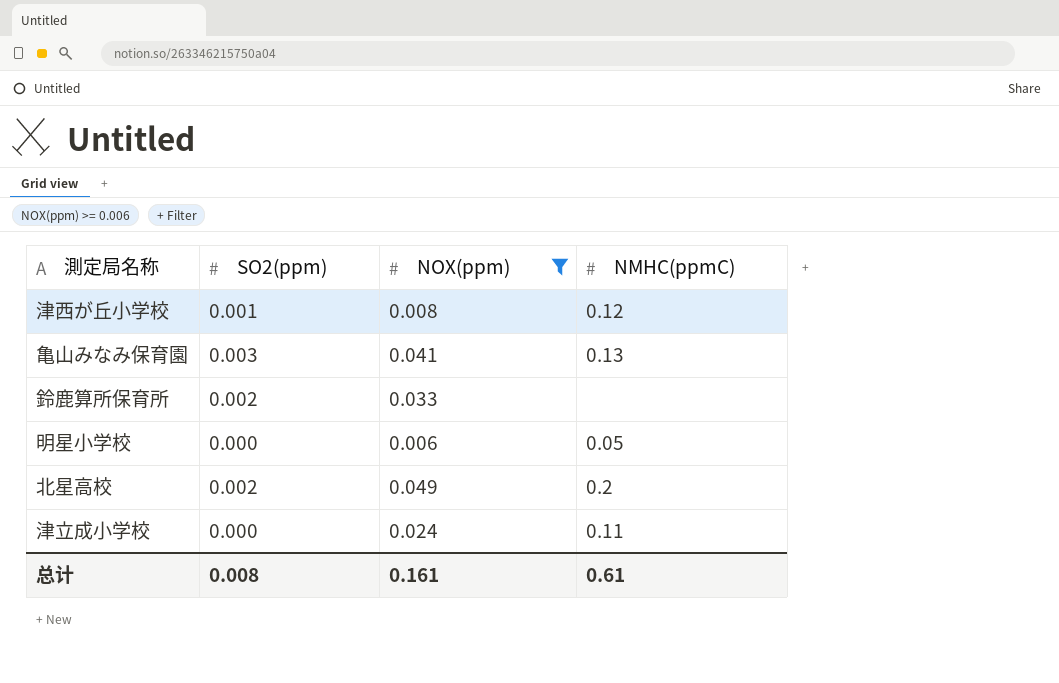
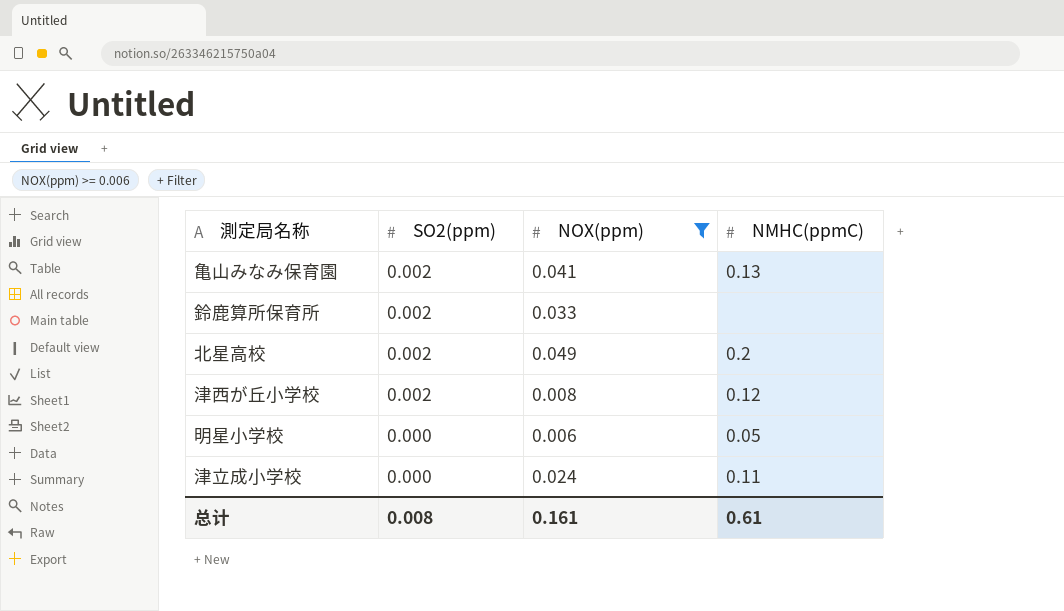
row order: none -> SO2(ppm) descending
亀山みなみ保育園 | SO2(ppm): 0.003 -> 0.002
津西が丘小学校 | SO2(ppm): 0.001 -> 0.002

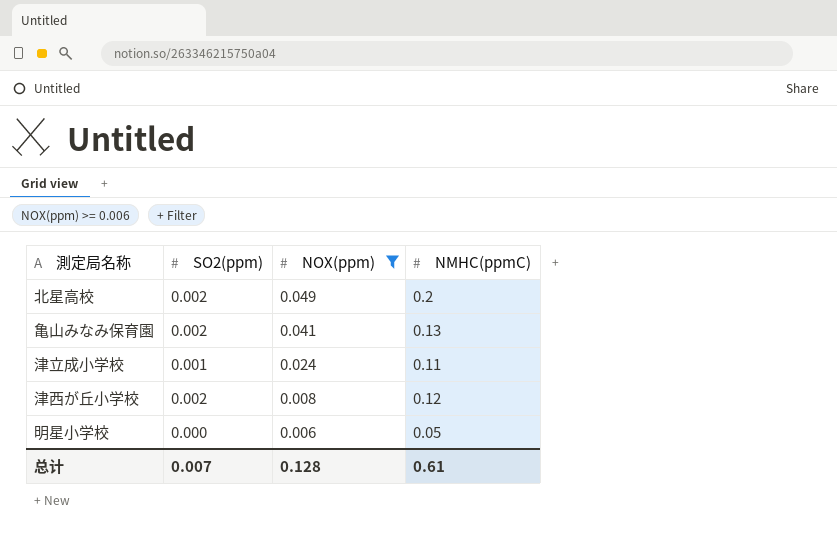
row order: SO2(ppm) descending -> NOX(ppm) descending
row 鈴鹿算所保育所: 0.002 | 0.033 | none -> none
津立成小学校 | SO2(ppm): 0.000 -> 0.001
总计 | SO2(ppm): 0.008 -> 0.007
总计 | NOX(ppm): 0.161 -> 0.128

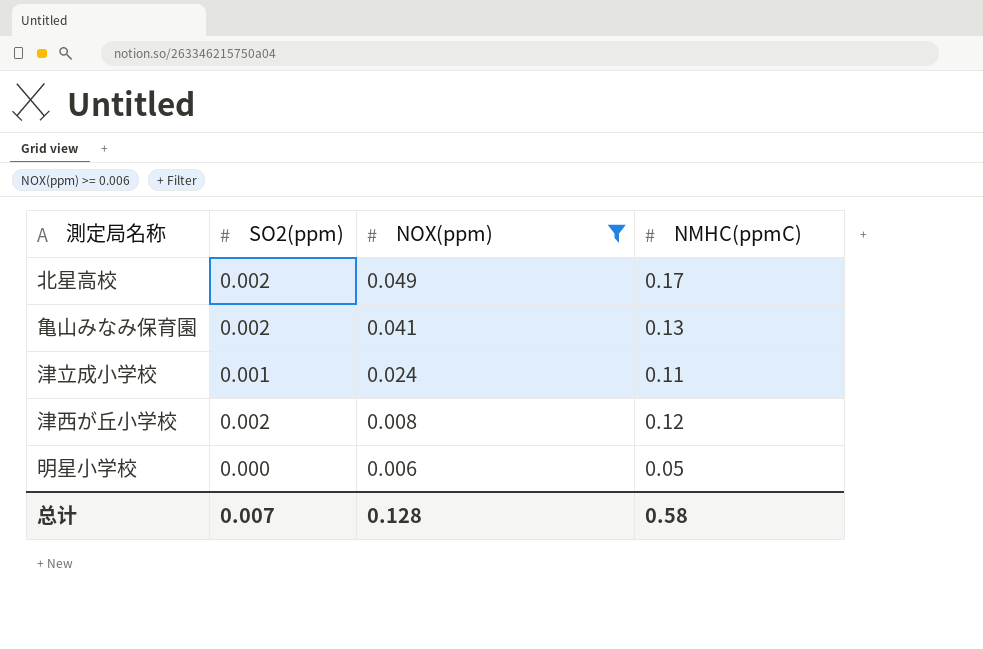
北星高校 | NMHC(ppmC): 0.2 -> 0.17
总计 | NMHC(ppmC): 0.61 -> 0.58

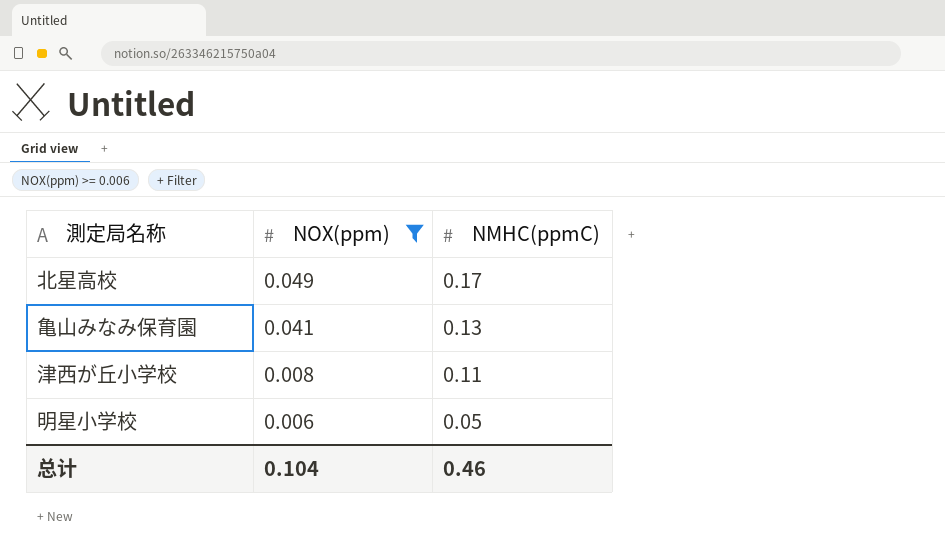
column SO2(ppm) | position: 2 -> none
row 津立成小学校: 0.001 | 0.024 | 0.11 -> none
津西が丘小学校 | NMHC(ppmC): 0.12 -> 0.11
总计 | NOX(ppm): 0.128 -> 0.104
总计 | NMHC(ppmC): 0.58 -> 0.46

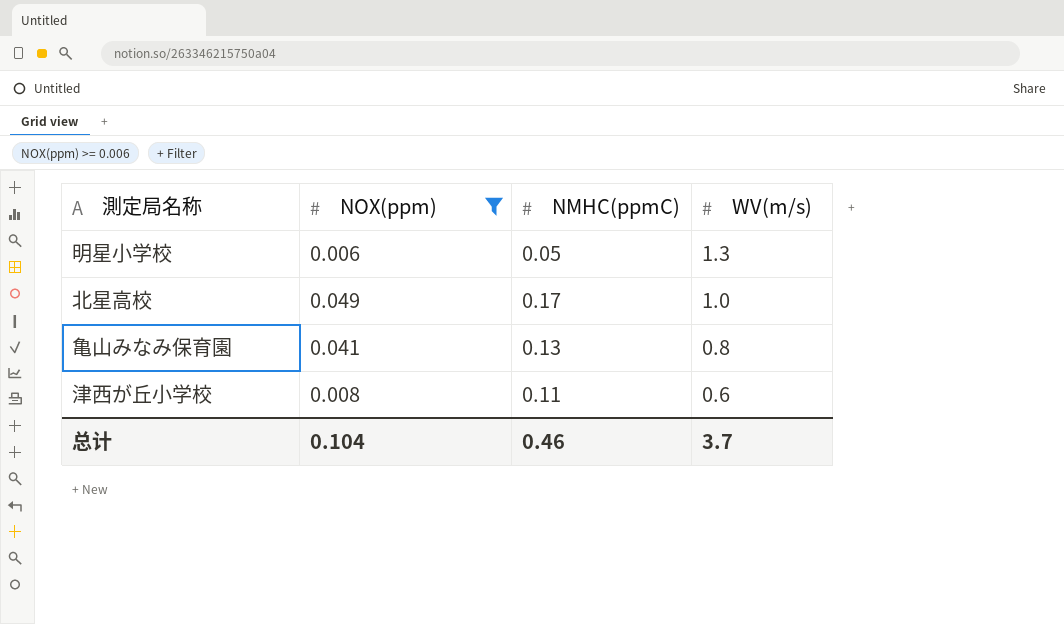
row order: NOX(ppm) descending -> WV(m/s) descending
column WV(m/s) | position: none -> 4

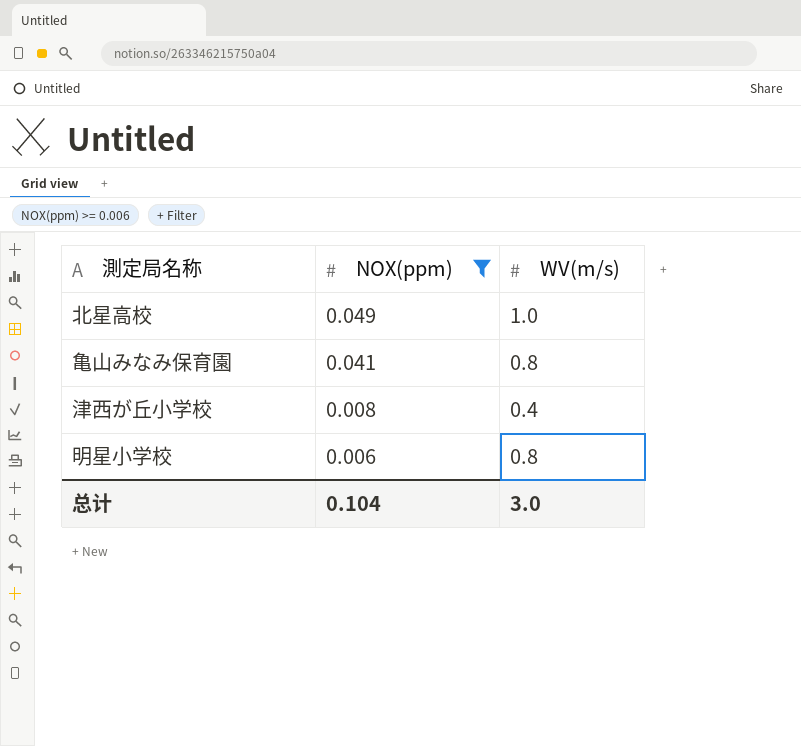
row order: WV(m/s) descending -> NOX(ppm) descending
column NMHC(ppmC) | position: 3 -> none
津西が丘小学校 | WV(m/s): 0.6 -> 0.4
明星小学校 | WV(m/s): 1.3 -> 0.8
总计 | WV(m/s): 3.7 -> 3.0

